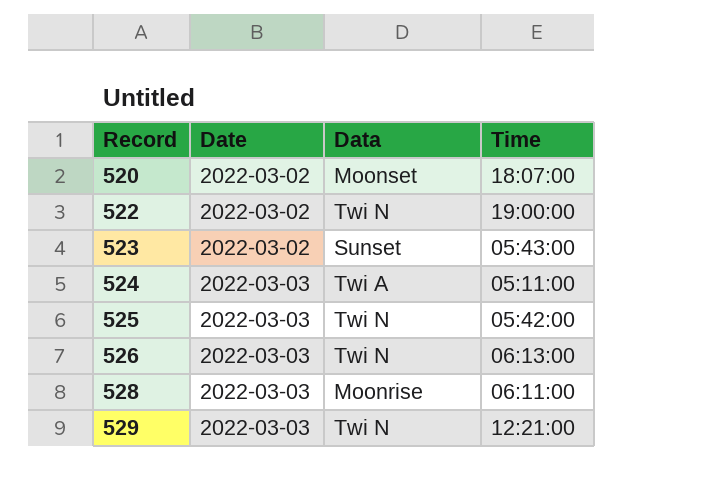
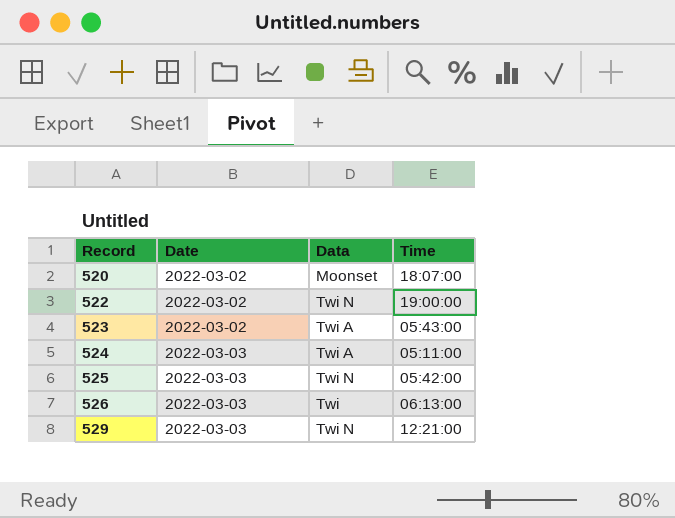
row 528: 2022-03-03 | Moonrise | 06:11:00 -> none
523 | Data: Sunset -> Twi A
526 | Data: Twi N -> Twi

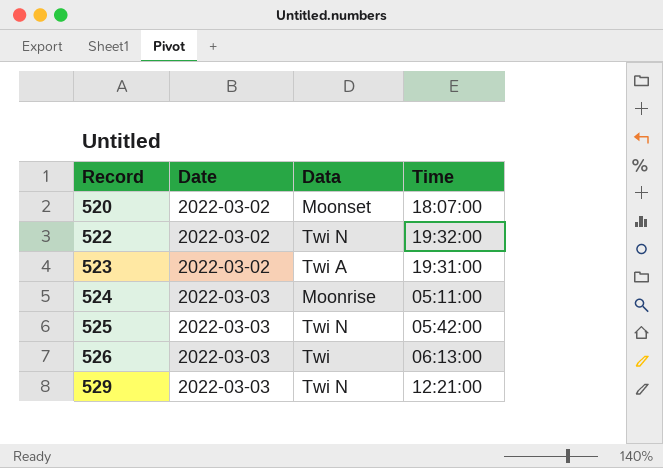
522 | Time: 19:00:00 -> 19:32:00
523 | Time: 05:43:00 -> 19:31:00
524 | Data: Twi A -> Moonrise

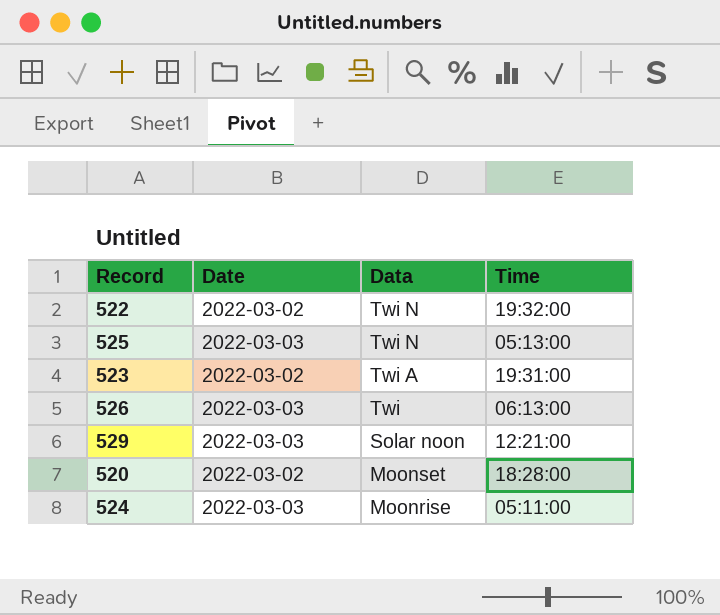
row order: Record ascending -> Data descending
525 | Time: 05:42:00 -> 05:13:00
529 | Data: Twi N -> Solar noon
520 | Time: 18:07:00 -> 18:28:00

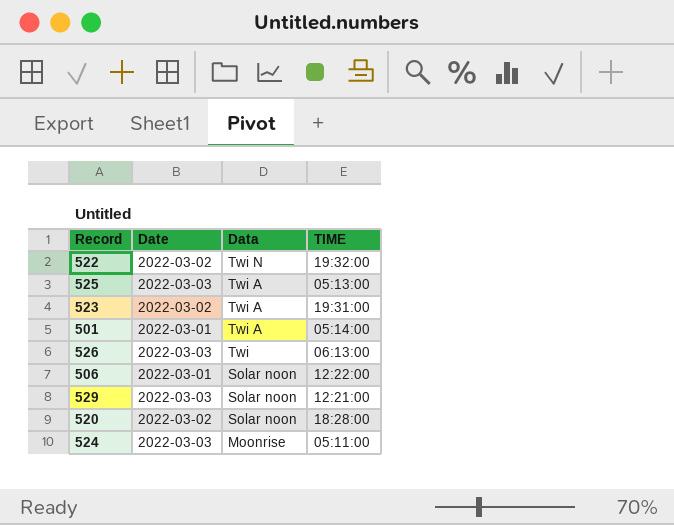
column name: Time -> TIME
525 | Data: Twi N -> Twi A
row 501: none -> 2022-03-01 | Twi A | 05:14:00
row 506: none -> 2022-03-01 | Solar noon | 12:22:00
520 | Data: Moonset -> Solar noon

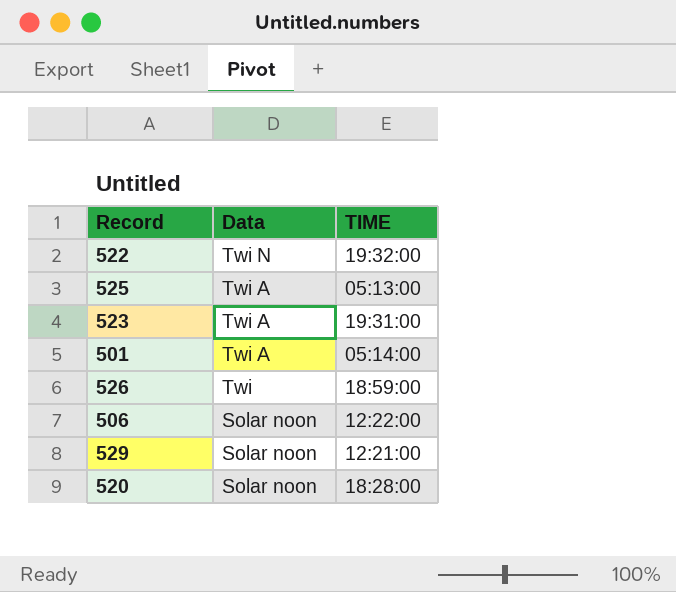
column Date | position: 2 -> none
row 524: 2022-03-03 | Moonrise | 05:11:00 -> none
526 | TIME: 06:13:00 -> 18:59:00

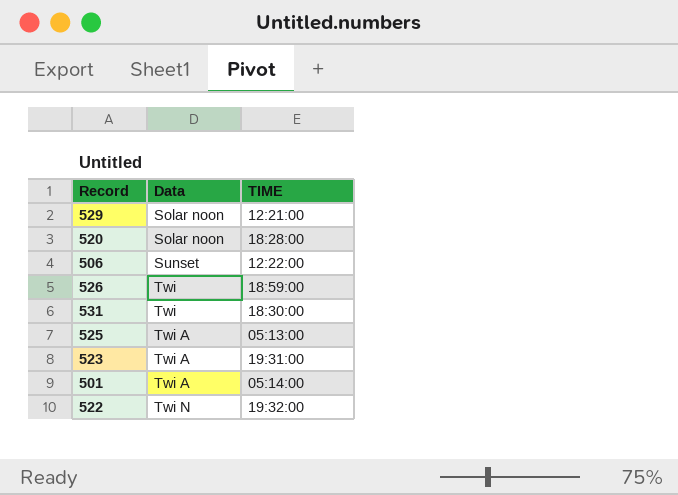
row order: Data descending -> Data ascending
506 | Data: Solar noon -> Sunset
row 531: none -> Twi | 18:30:00

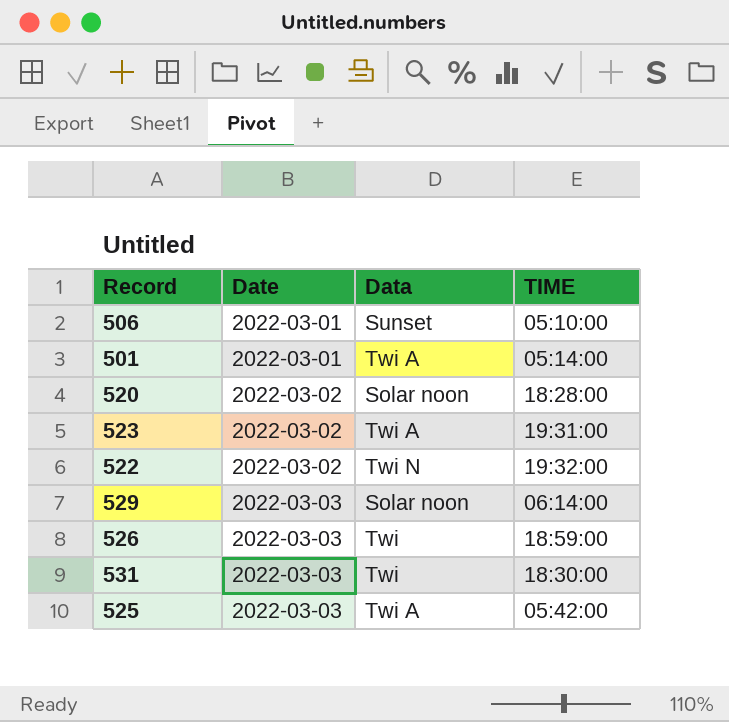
row order: Data ascending -> Date ascending
column Date | position: none -> 2
506 | TIME: 12:22:00 -> 05:10:00
529 | TIME: 12:21:00 -> 06:14:00
525 | TIME: 05:13:00 -> 05:42:00

